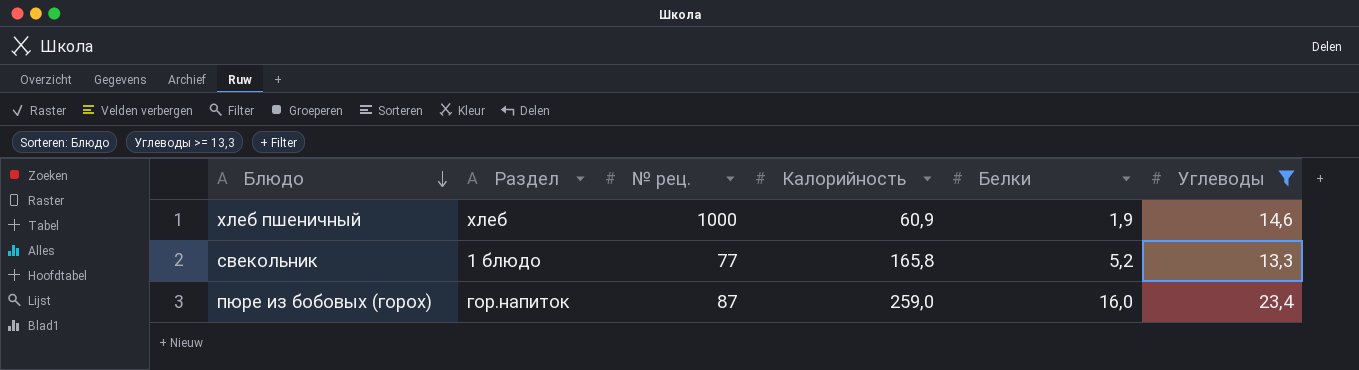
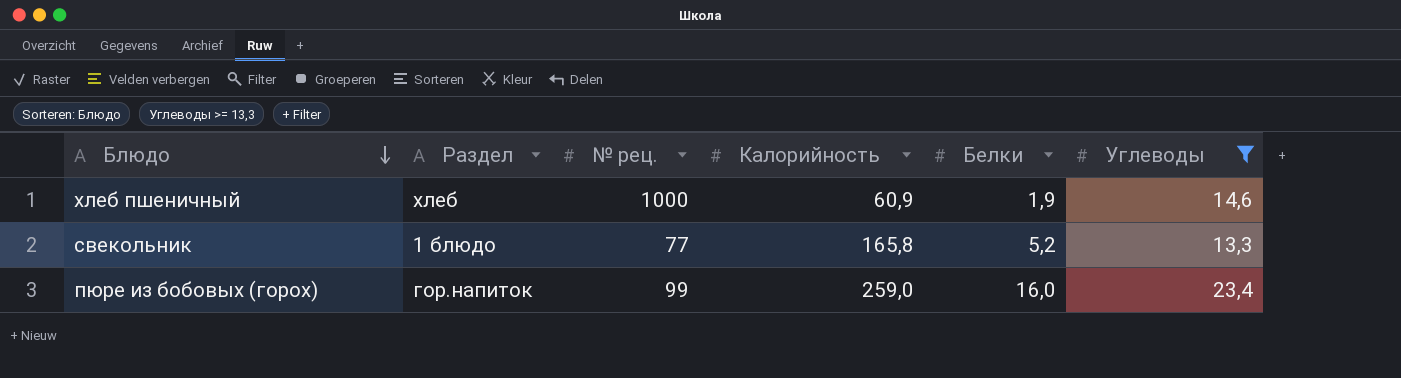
пюре из бобовых (горох) | № рец.: 87 -> 99

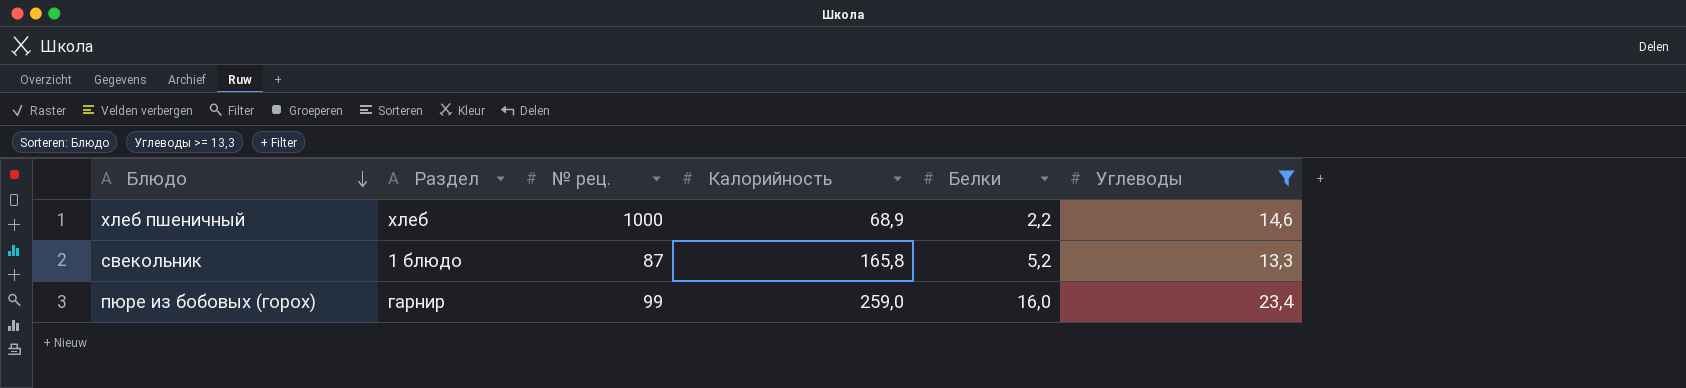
хлеб пшеничный | Калорийность: 60,9 -> 68,9
хлеб пшеничный | Белки: 1,9 -> 2,2
свекольник | № рец.: 77 -> 87
пюре из бобовых (горох) | Раздел: гор.напиток -> гарнир

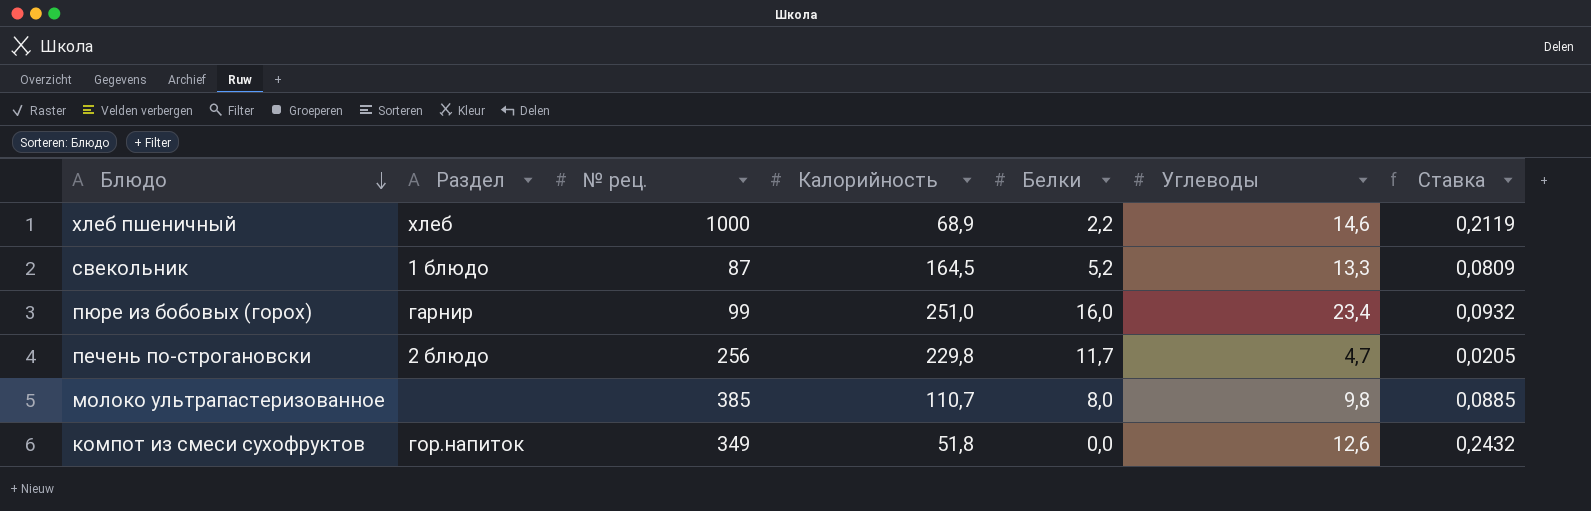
filter: Углеводы >= 13,3 -> none
column Ставка | formula: none -> [Углеводы] / [Калорийность]
свекольник | Калорийность: 165,8 -> 164,5
пюре из бобовых (горох) | Калорийность: 259,0 -> 251,0

